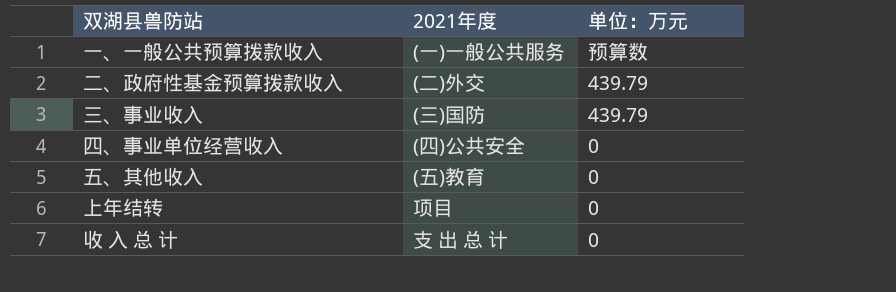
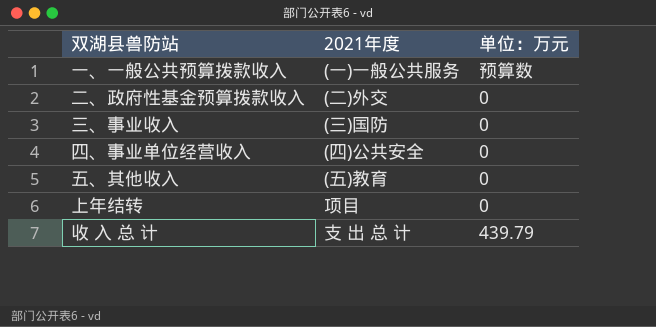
二、政府性基金预算拨款收入 | 单位：万元: 439.79 -> 0
三、事业收入 | 单位：万元: 439.79 -> 0
收 入 总 计 | 单位：万元: 0 -> 439.79

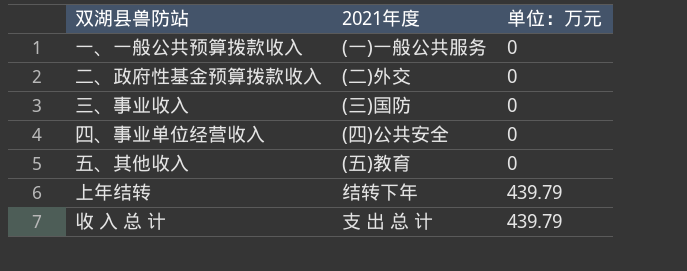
一、一般公共预算拨款收入 | 单位：万元: 预算数 -> 0
上年结转 | 2021年度: 项目 -> 结转下年
上年结转 | 单位：万元: 0 -> 439.79

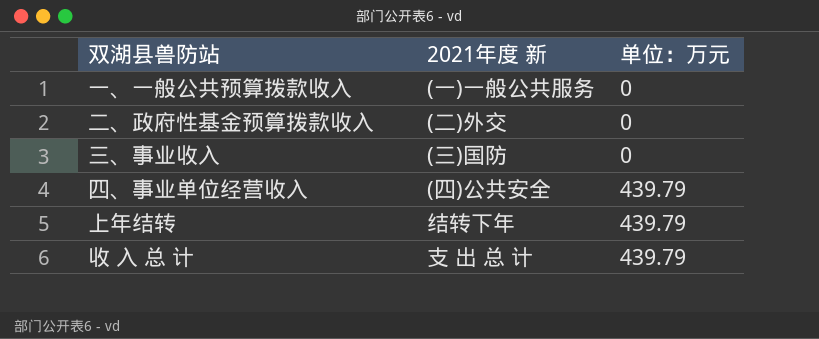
column name: 2021年度 -> 2021年度 新
row 五、其他收入: (五)教育 | 0 -> none
四、事业单位经营收入 | 单位：万元: 0 -> 439.79

